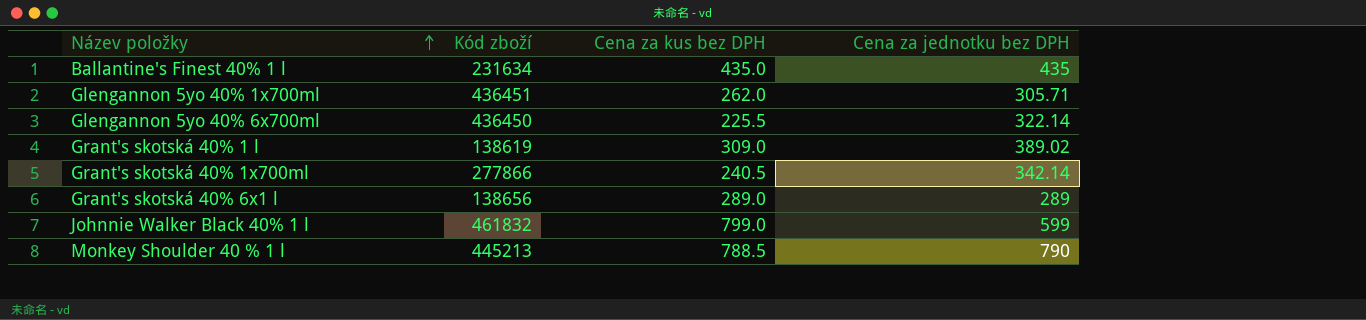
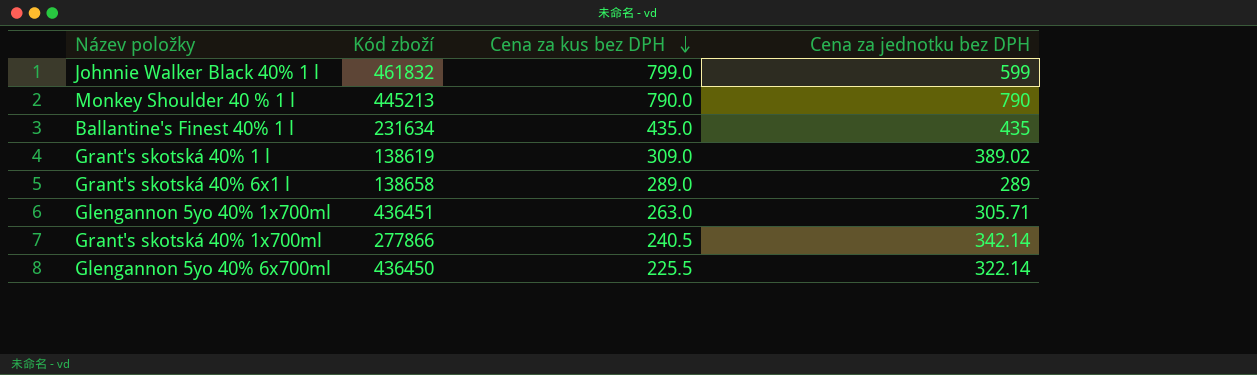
row order: Název položky ascending -> Cena za kus bez DPH descending
Monkey Shoulder 40 % 1 l | Cena za kus bez DPH: 788.5 -> 790.0
Grant's skotská 40% 6x1 l | Kód zboží: 138656 -> 138658
Glengannon 5yo 40% 1x700ml | Cena za kus bez DPH: 262.0 -> 263.0

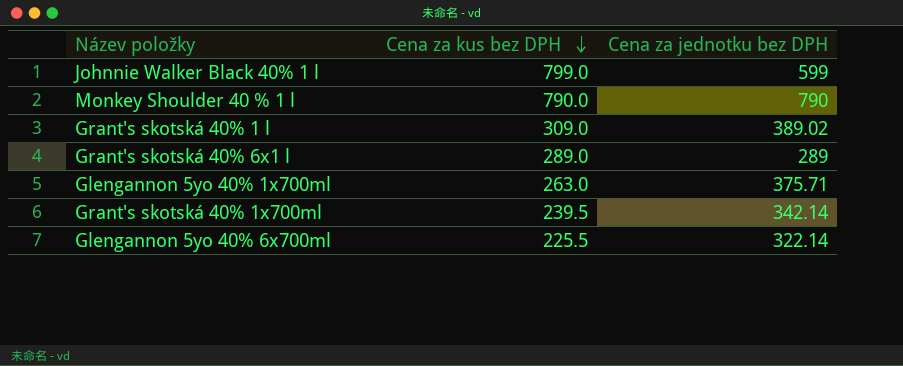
column Kód zboží | position: 2 -> none
row Ballantine's Finest 40% 1 l: 231634 | 435.0 | 435 -> none
Glengannon 5yo 40% 1x700ml | Cena za jednotku bez DPH: 305.71 -> 375.71
Grant's skotská 40% 1x700ml | Cena za kus bez DPH: 240.5 -> 239.5

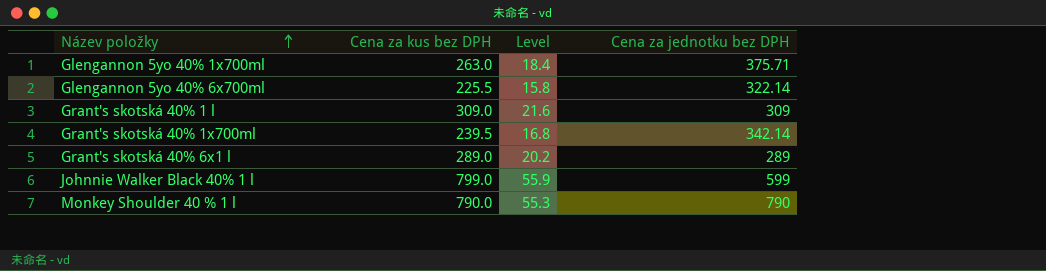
row order: Cena za kus bez DPH descending -> Název položky ascending
column Level | formula: none -> [Cena za kus bez DPH] * 0.07
Grant's skotská 40% 1 l | Cena za jednotku bez DPH: 389.02 -> 309

